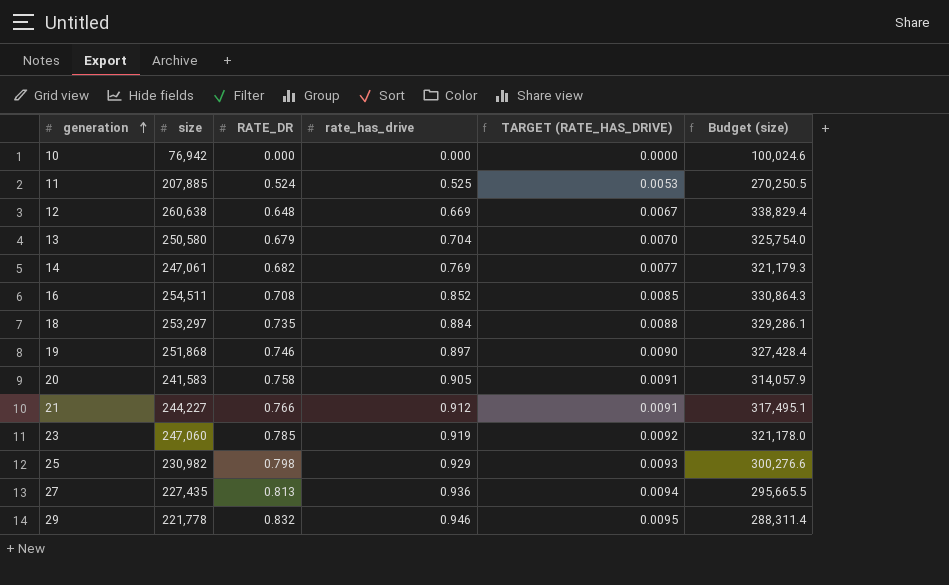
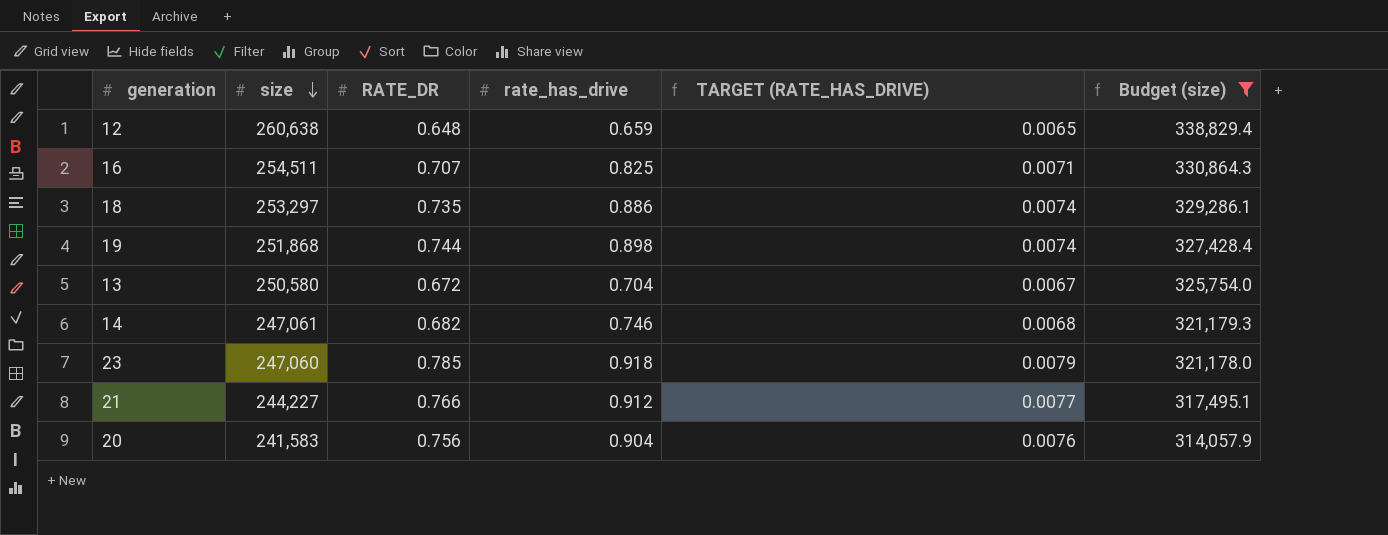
filter: none -> Budget (size) >= 314,057.9
row order: generation ascending -> size descending
column TARGET (RATE_HAS_DRIVE) | formula: [rate_has_drive] * 0.01 -> [RATE_DR] * 0.01
12 | rate_has_drive: 0.669 -> 0.659
16 | RATE_DR: 0.708 -> 0.707
16 | rate_has_drive: 0.852 -> 0.825
18 | rate_has_drive: 0.884 -> 0.886
19 | RATE_DR: 0.746 -> 0.744
19 | rate_has_drive: 0.897 -> 0.898
13 | RATE_DR: 0.679 -> 0.672
14 | rate_has_drive: 0.769 -> 0.746
23 | rate_has_drive: 0.919 -> 0.918
20 | RATE_DR: 0.758 -> 0.756
20 | rate_has_drive: 0.905 -> 0.904

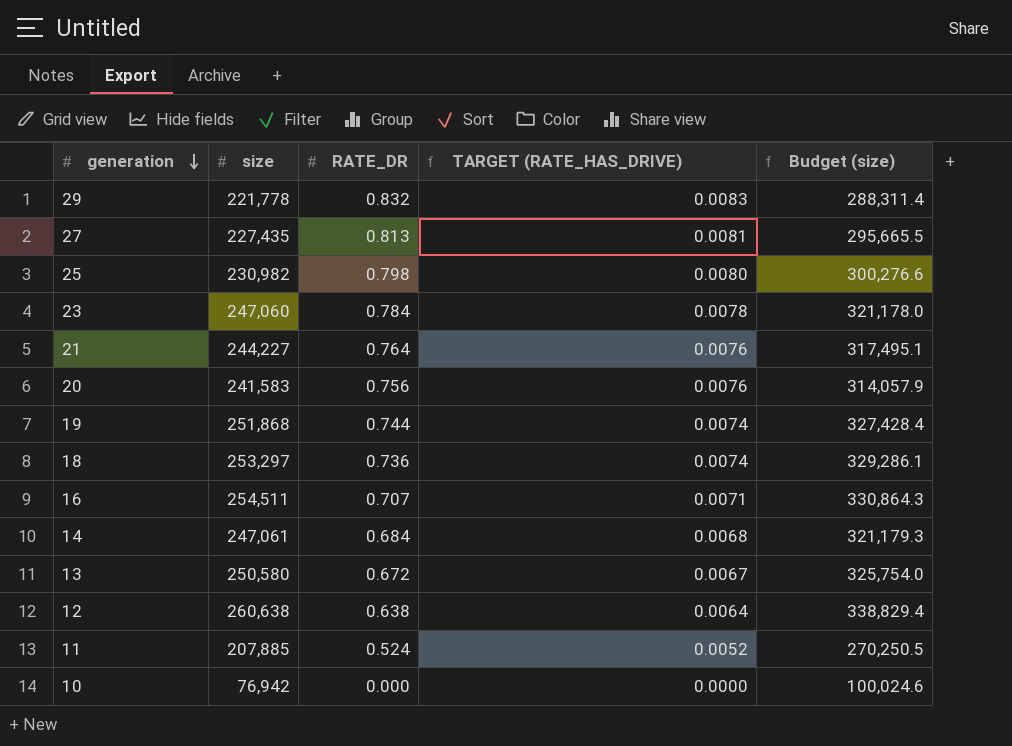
filter: Budget (size) >= 314,057.9 -> none
row order: size descending -> generation descending
column rate_has_drive | position: 4 -> none
23 | RATE_DR: 0.785 -> 0.784
23 | TARGET (RATE_HAS_DRIVE): 0.0079 -> 0.0078
21 | RATE_DR: 0.766 -> 0.764
21 | TARGET (RATE_HAS_DRIVE): 0.0077 -> 0.0076
18 | RATE_DR: 0.735 -> 0.736
14 | RATE_DR: 0.682 -> 0.684
12 | RATE_DR: 0.648 -> 0.638
12 | TARGET (RATE_HAS_DRIVE): 0.0065 -> 0.0064

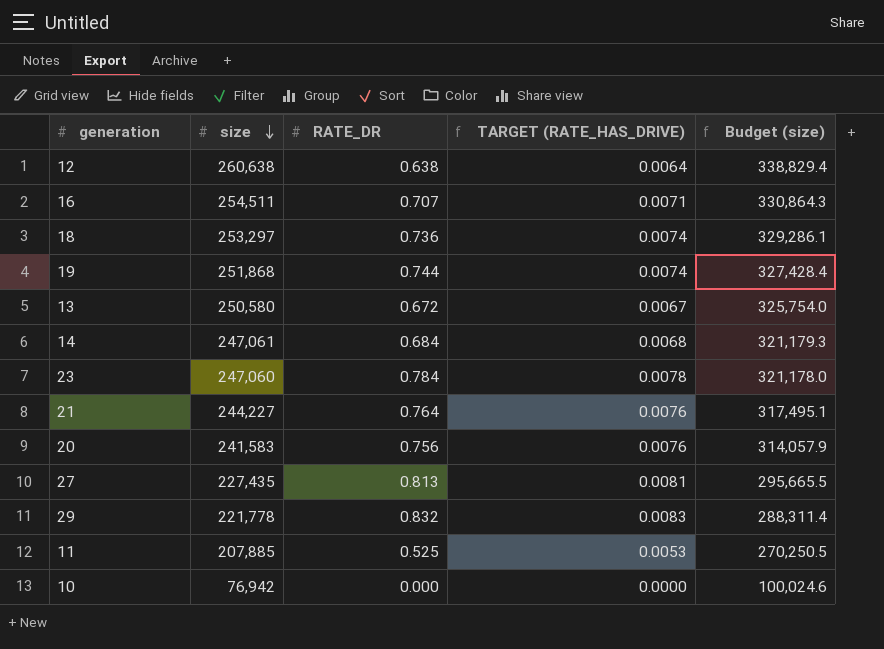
row order: generation descending -> size descending
row 25: 230,982 | 0.798 | 0.0080 | 300,276.6 -> none
11 | RATE_DR: 0.524 -> 0.525
11 | TARGET (RATE_HAS_DRIVE): 0.0052 -> 0.0053

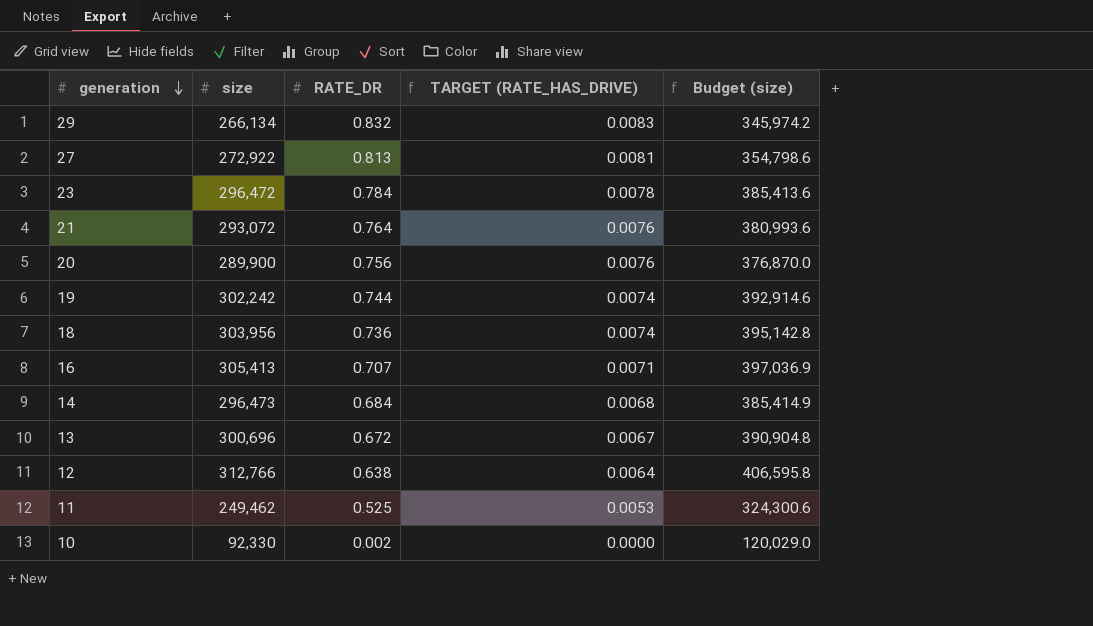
row order: size descending -> generation descending
29 | size: 221,778 -> 266,134
29 | Budget (size): 288,311.4 -> 345,974.2
27 | size: 227,435 -> 272,922
27 | Budget (size): 295,665.5 -> 354,798.6
23 | size: 247,060 -> 296,472
23 | Budget (size): 321,178.0 -> 385,413.6
21 | size: 244,227 -> 293,072
21 | Budget (size): 317,495.1 -> 380,993.6
20 | size: 241,583 -> 289,900
20 | Budget (size): 314,057.9 -> 376,870.0
19 | size: 251,868 -> 302,242
19 | Budget (size): 327,428.4 -> 392,914.6
18 | size: 253,297 -> 303,956
18 | Budget (size): 329,286.1 -> 395,142.8
16 | size: 254,511 -> 305,413
16 | Budget (size): 330,864.3 -> 397,036.9
14 | size: 247,061 -> 296,473
14 | Budget (size): 321,179.3 -> 385,414.9
13 | size: 250,580 -> 300,696
13 | Budget (size): 325,754.0 -> 390,904.8
12 | size: 260,638 -> 312,766
12 | Budget (size): 338,829.4 -> 406,595.8
11 | size: 207,885 -> 249,462
11 | Budget (size): 270,250.5 -> 324,300.6
10 | size: 76,942 -> 92,330
10 | RATE_DR: 0.000 -> 0.002
10 | Budget (size): 100,024.6 -> 120,029.0

